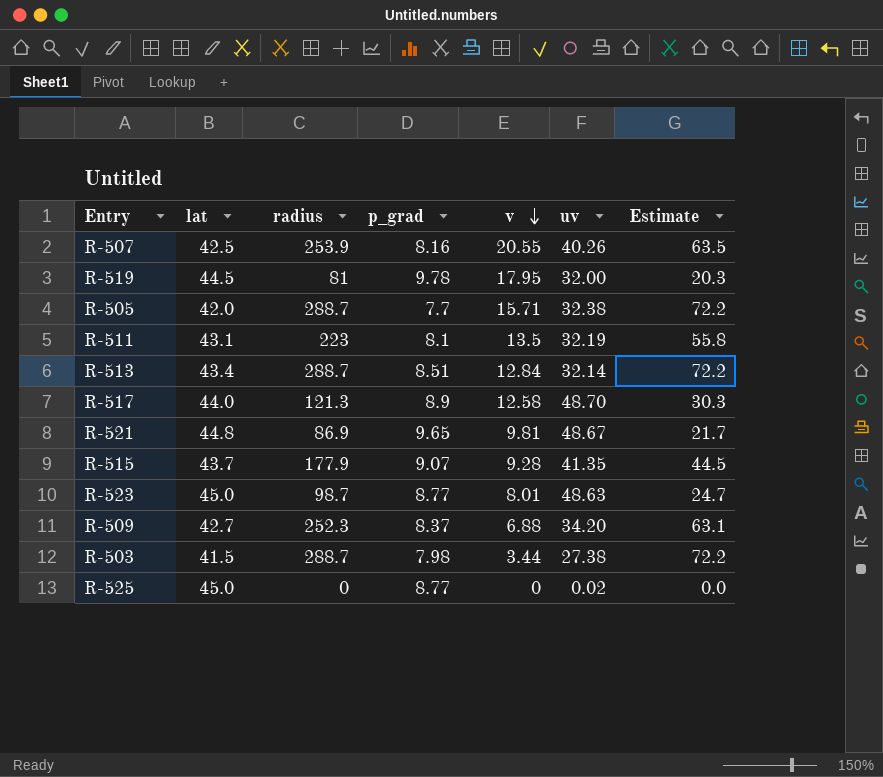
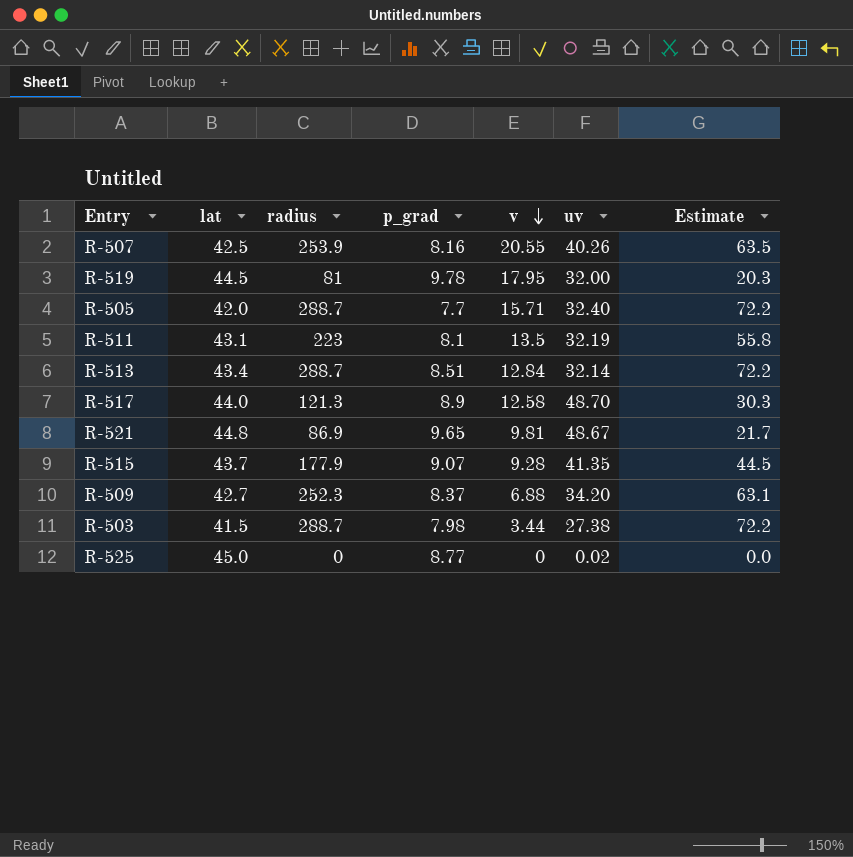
row R-523: 45.0 | 98.7 | 8.77 | 8.01 | 48.63 | 24.7 -> none
R-505 | uv: 32.38 -> 32.40

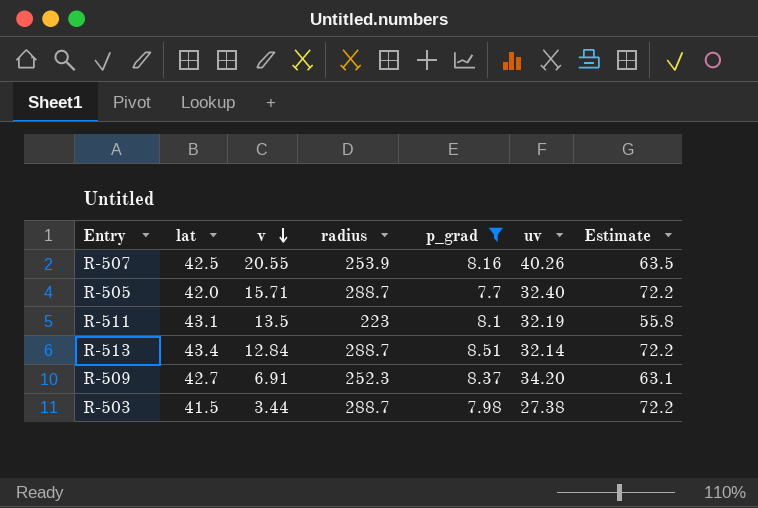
filter: none -> p_grad <= 8.51
column v | position: 5 -> 3
R-509 | v: 6.88 -> 6.91

